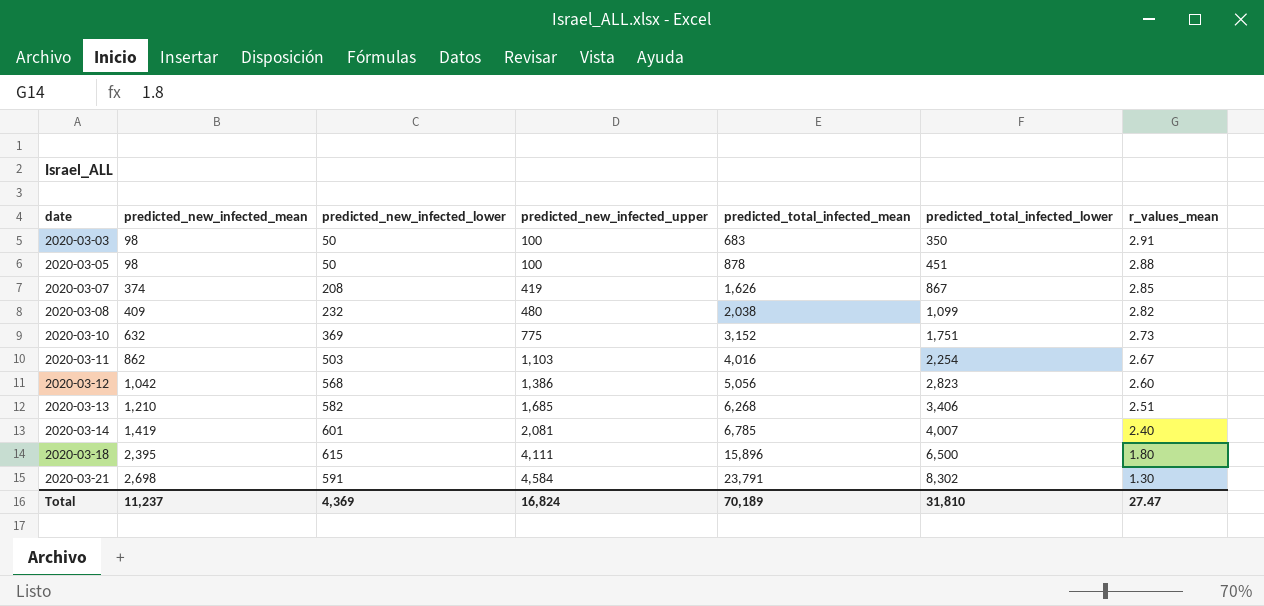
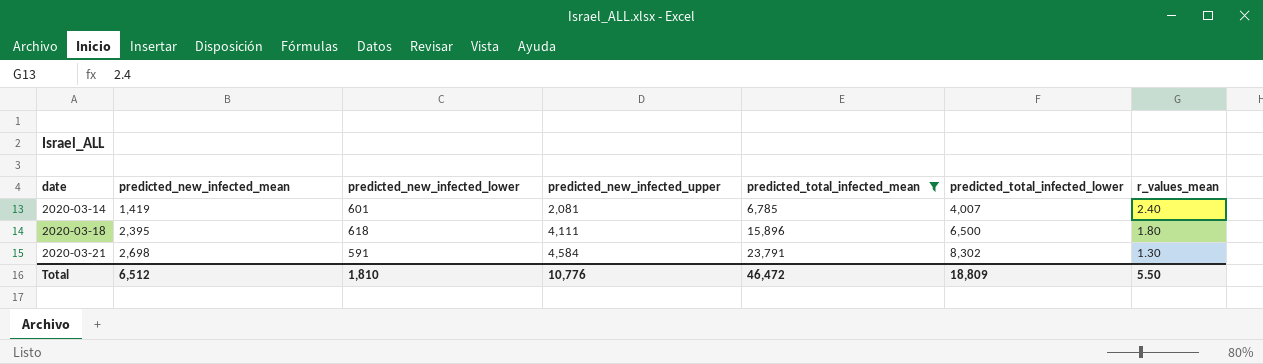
filter: none -> predicted_total_infected_mean >= 6,785
2020-03-18 | predicted_new_infected_lower: 615 -> 618
Total | predicted_new_infected_mean: 11,237 -> 6,512
Total | predicted_new_infected_lower: 4,369 -> 1,810
Total | predicted_new_infected_upper: 16,824 -> 10,776
Total | predicted_total_infected_mean: 70,189 -> 46,472
Total | predicted_total_infected_lower: 31,810 -> 18,809
Total | r_values_mean: 27.47 -> 5.50

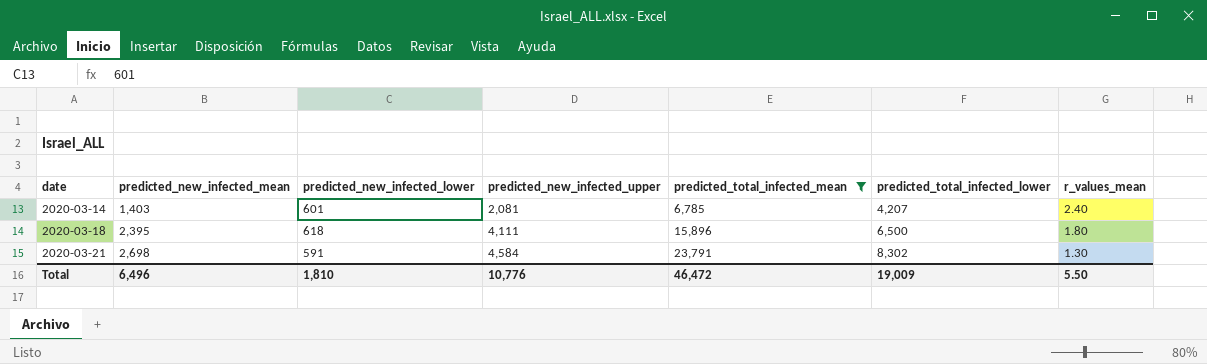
2020-03-14 | predicted_new_infected_mean: 1,419 -> 1,403
2020-03-14 | predicted_total_infected_lower: 4,007 -> 4,207
Total | predicted_new_infected_mean: 6,512 -> 6,496
Total | predicted_total_infected_lower: 18,809 -> 19,009

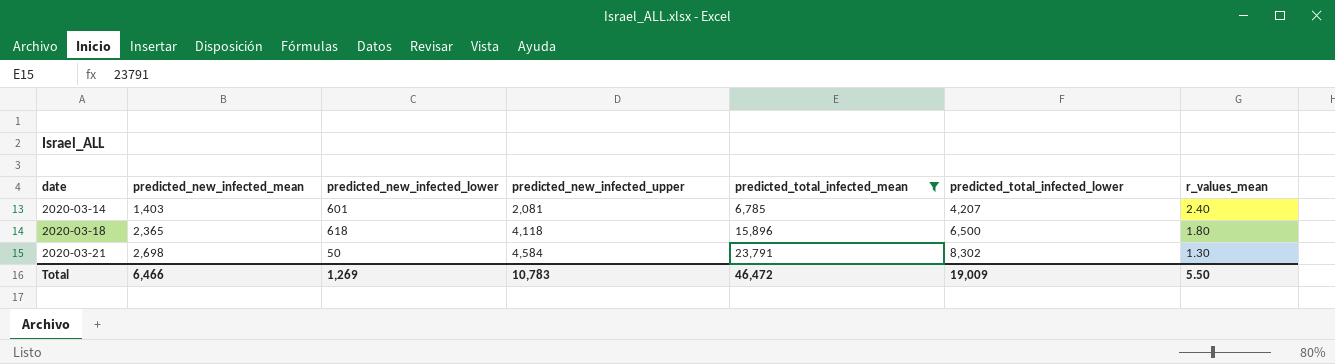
2020-03-18 | predicted_new_infected_mean: 2,395 -> 2,365
2020-03-18 | predicted_new_infected_upper: 4,111 -> 4,118
2020-03-21 | predicted_new_infected_lower: 591 -> 50
Total | predicted_new_infected_mean: 6,496 -> 6,466
Total | predicted_new_infected_lower: 1,810 -> 1,269
Total | predicted_new_infected_upper: 10,776 -> 10,783

